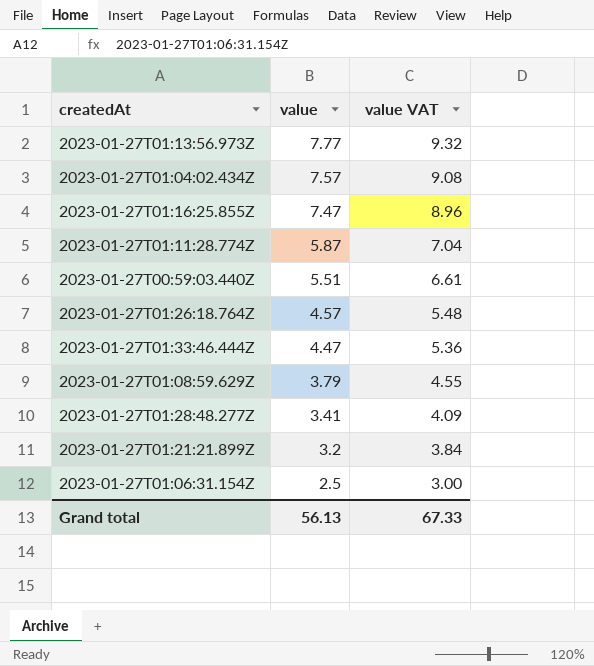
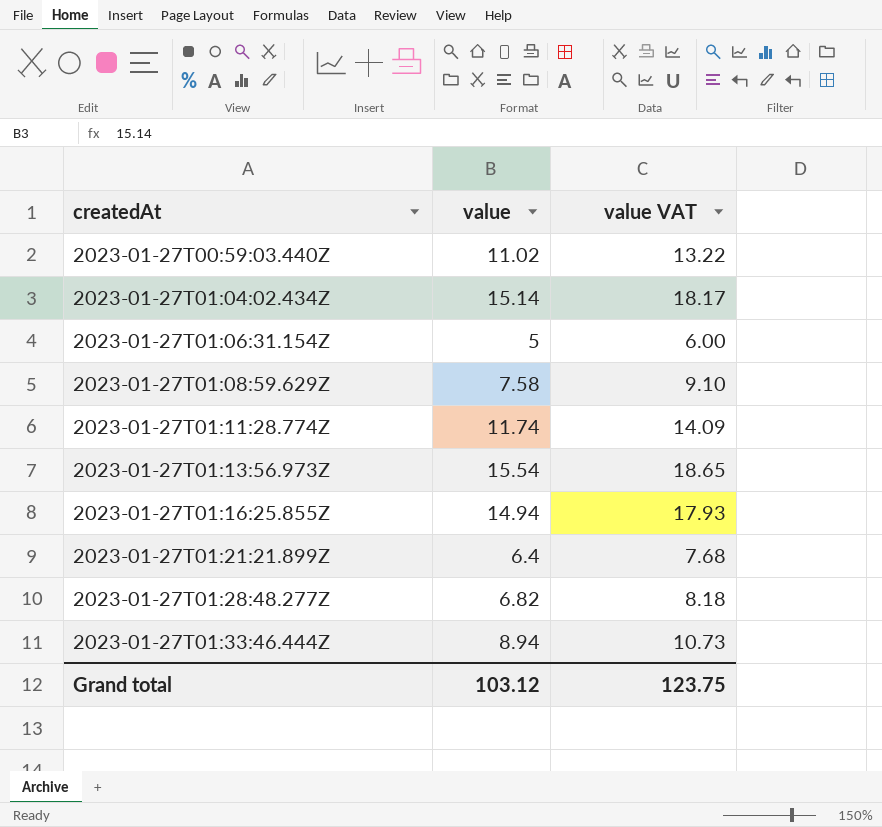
row order: value descending -> createdAt ascending
row 2023-01-27T01:26:18.764Z: 4.57 | 5.48 -> none
2023-01-27T00:59:03.440Z | value: 5.51 -> 11.02
2023-01-27T00:59:03.440Z | value VAT: 6.61 -> 13.22
2023-01-27T01:04:02.434Z | value: 7.57 -> 15.14
2023-01-27T01:04:02.434Z | value VAT: 9.08 -> 18.17
2023-01-27T01:06:31.154Z | value: 2.5 -> 5
2023-01-27T01:06:31.154Z | value VAT: 3.00 -> 6.00
2023-01-27T01:08:59.629Z | value: 3.79 -> 7.58
2023-01-27T01:08:59.629Z | value VAT: 4.55 -> 9.10
2023-01-27T01:11:28.774Z | value: 5.87 -> 11.74
2023-01-27T01:11:28.774Z | value VAT: 7.04 -> 14.09
2023-01-27T01:13:56.973Z | value: 7.77 -> 15.54
2023-01-27T01:13:56.973Z | value VAT: 9.32 -> 18.65
2023-01-27T01:16:25.855Z | value: 7.47 -> 14.94
2023-01-27T01:16:25.855Z | value VAT: 8.96 -> 17.93
2023-01-27T01:21:21.899Z | value: 3.2 -> 6.4
2023-01-27T01:21:21.899Z | value VAT: 3.84 -> 7.68
2023-01-27T01:28:48.277Z | value: 3.41 -> 6.82
2023-01-27T01:28:48.277Z | value VAT: 4.09 -> 8.18
2023-01-27T01:33:46.444Z | value: 4.47 -> 8.94
2023-01-27T01:33:46.444Z | value VAT: 5.36 -> 10.73
Grand total | value: 56.13 -> 103.12
Grand total | value VAT: 67.33 -> 123.75

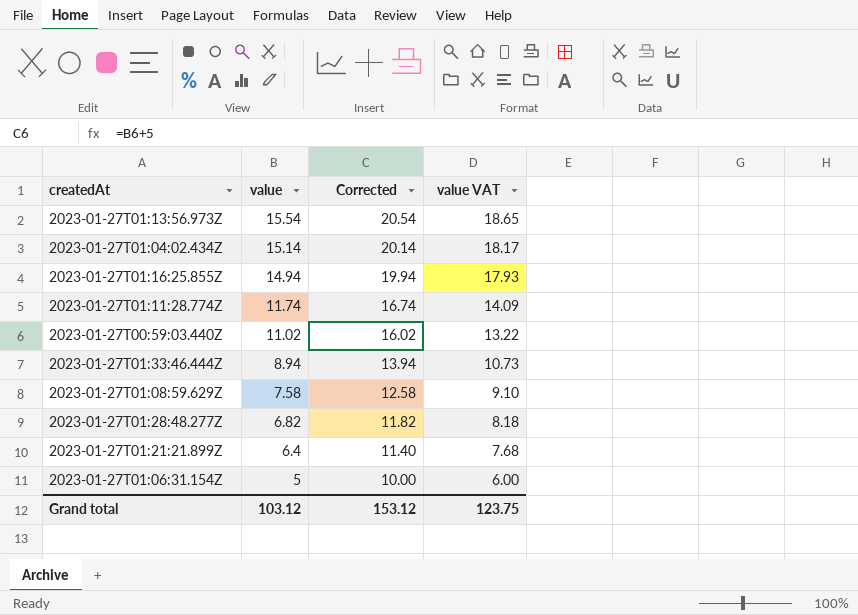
row order: createdAt ascending -> value descending
column Corrected | formula: none -> [value] + 5

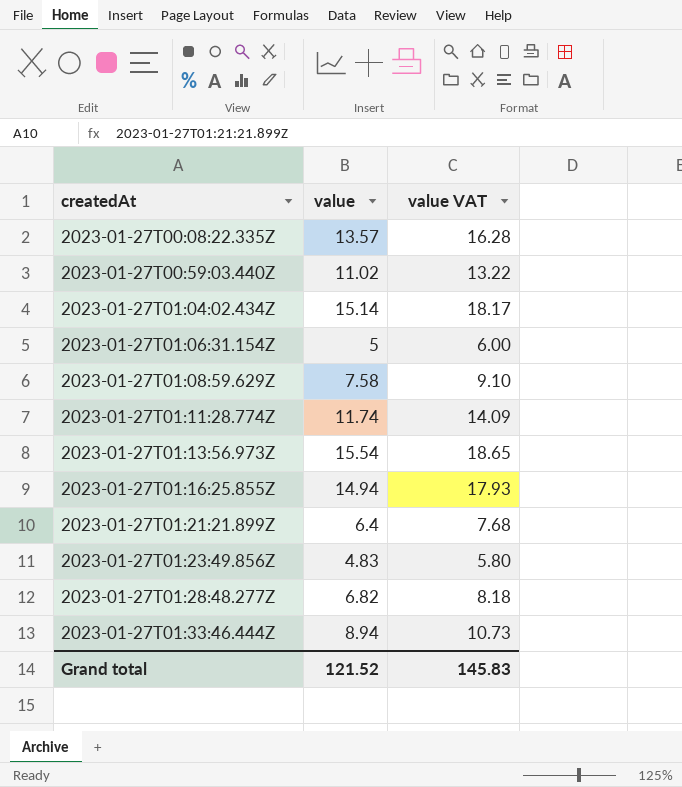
row order: value descending -> createdAt ascending
column Corrected | formula: [value] + 5 -> none
row 2023-01-27T00:08:22.335Z: none -> 13.57 | 16.28
row 2023-01-27T01:23:49.856Z: none -> 4.83 | 5.80
Grand total | value: 103.12 -> 121.52
Grand total | value VAT: 123.75 -> 145.83

